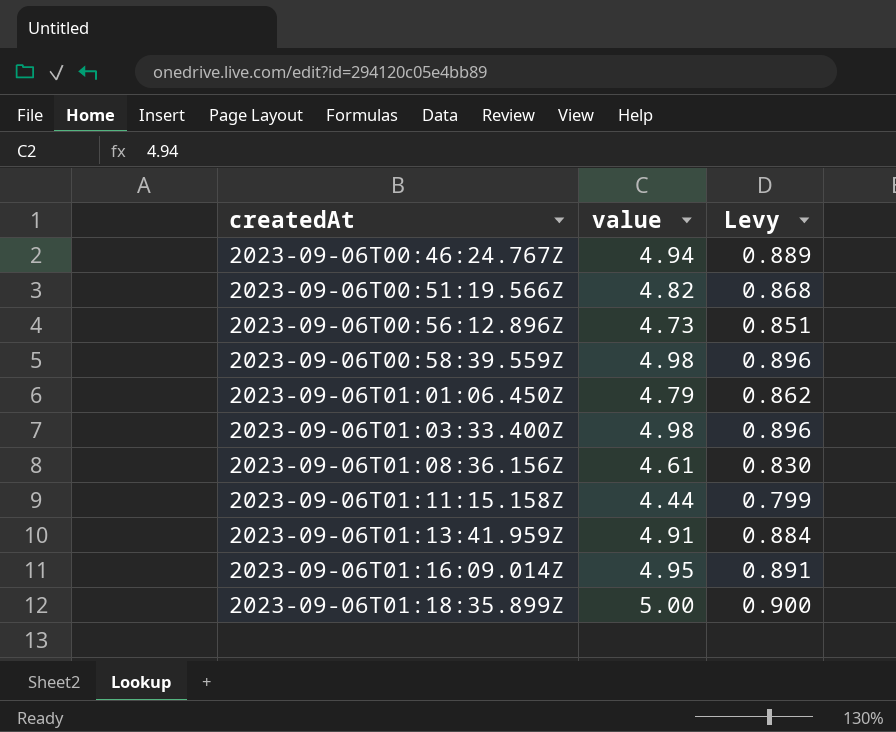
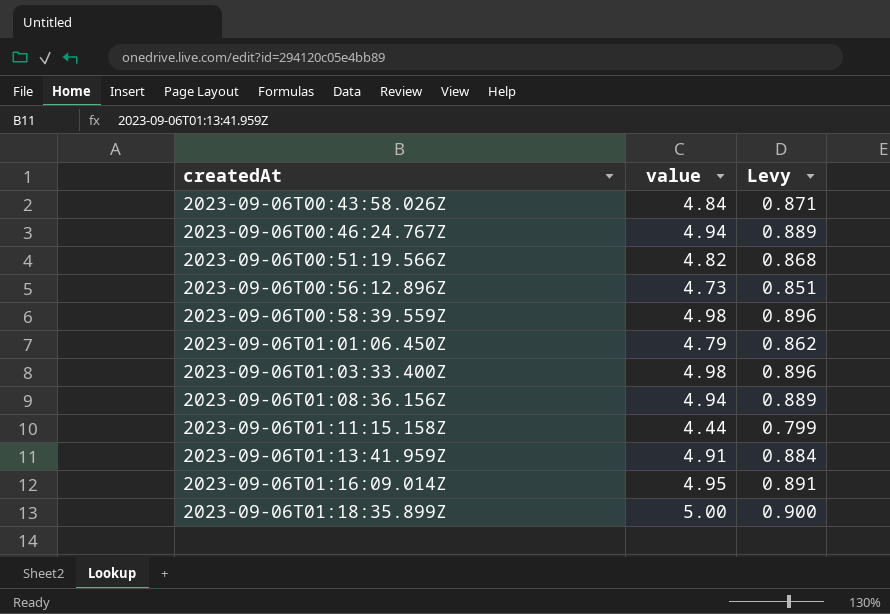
row 2023-09-06T00:43:58.026Z: none -> 4.84 | 0.871
2023-09-06T01:08:36.156Z | value: 4.61 -> 4.94
2023-09-06T01:08:36.156Z | Levy: 0.830 -> 0.889

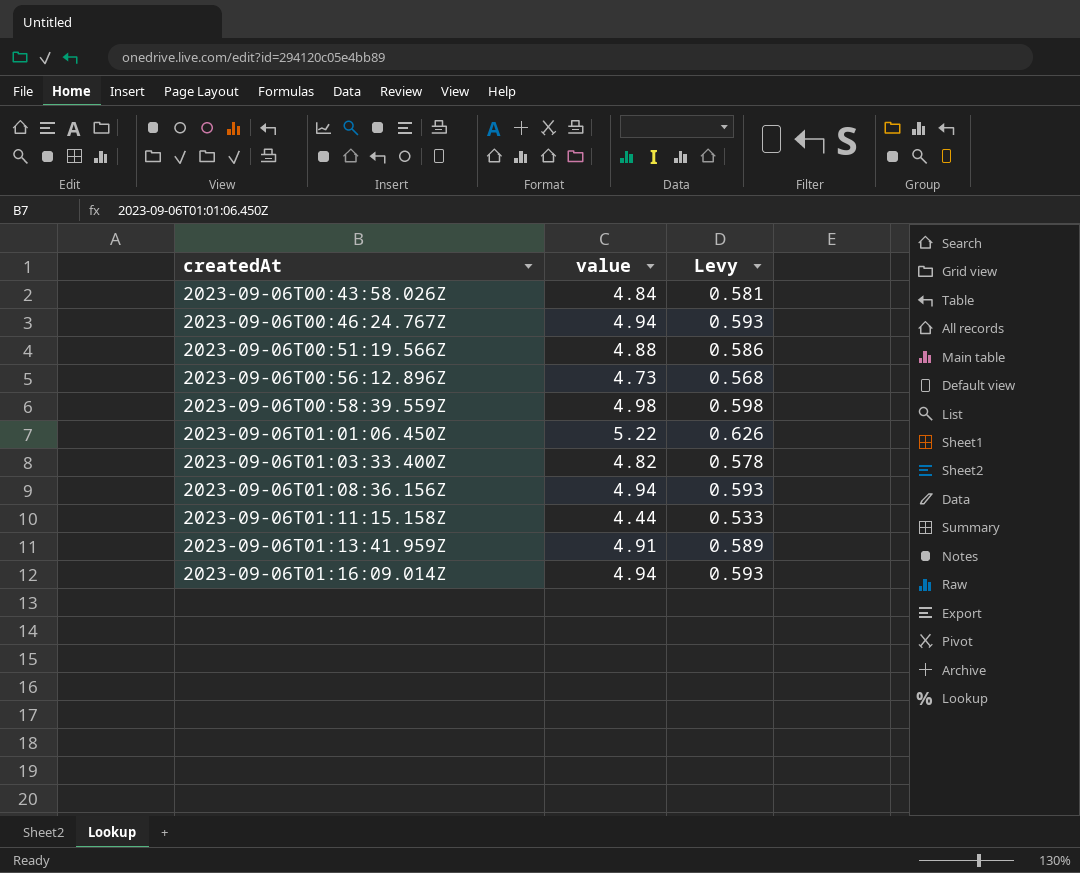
column Levy | formula: [value] * 0.18 -> [value] * 0.12
row 2023-09-06T01:18:35.899Z: 5.00 | 0.900 -> none
2023-09-06T00:51:19.566Z | value: 4.82 -> 4.88
2023-09-06T01:01:06.450Z | value: 4.79 -> 5.22
2023-09-06T01:03:33.400Z | value: 4.98 -> 4.82
2023-09-06T01:16:09.014Z | value: 4.95 -> 4.94

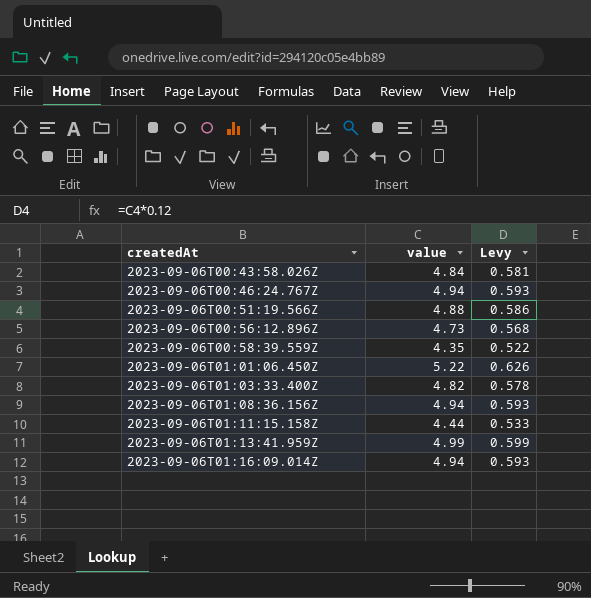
2023-09-06T00:58:39.559Z | value: 4.98 -> 4.35
2023-09-06T00:58:39.559Z | Levy: 0.598 -> 0.522
2023-09-06T01:13:41.959Z | value: 4.91 -> 4.99
2023-09-06T01:13:41.959Z | Levy: 0.589 -> 0.599

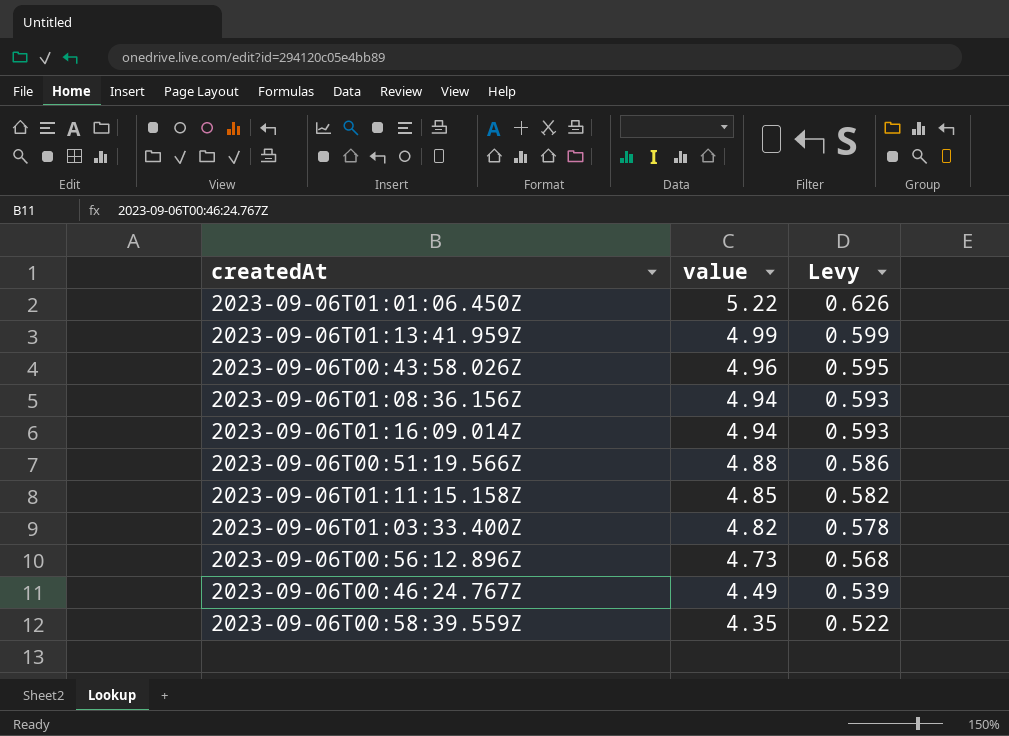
row order: createdAt ascending -> value descending
2023-09-06T00:43:58.026Z | value: 4.84 -> 4.96
2023-09-06T00:43:58.026Z | Levy: 0.581 -> 0.595
2023-09-06T01:11:15.158Z | value: 4.44 -> 4.85
2023-09-06T01:11:15.158Z | Levy: 0.533 -> 0.582
2023-09-06T00:46:24.767Z | value: 4.94 -> 4.49
2023-09-06T00:46:24.767Z | Levy: 0.593 -> 0.539

